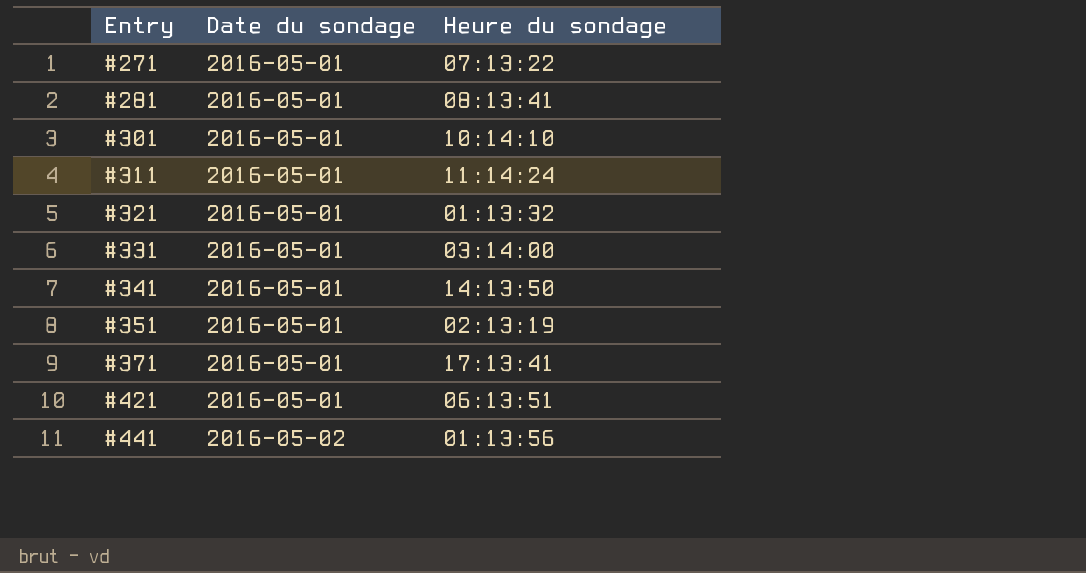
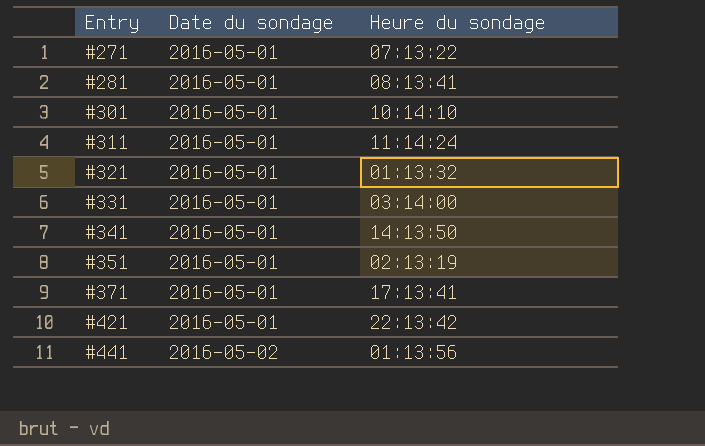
#421 | Heure du sondage: 06:13:51 -> 22:13:42

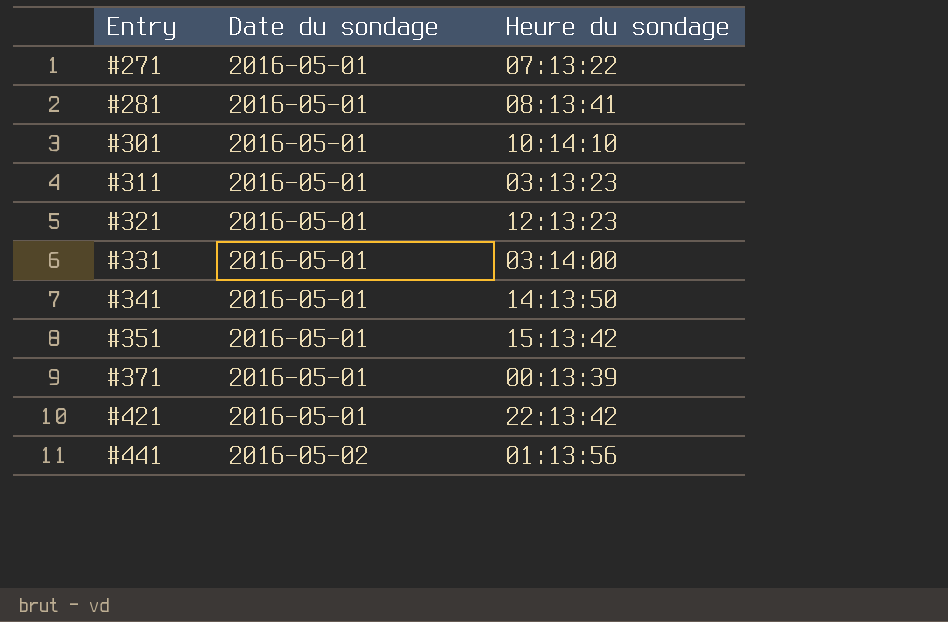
#311 | Heure du sondage: 11:14:24 -> 03:13:23
#321 | Heure du sondage: 01:13:32 -> 12:13:23
#351 | Heure du sondage: 02:13:19 -> 15:13:42
#371 | Heure du sondage: 17:13:41 -> 00:13:39

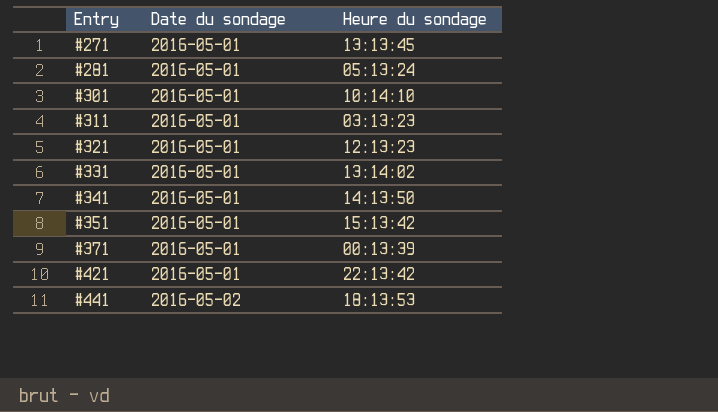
#271 | Heure du sondage: 07:13:22 -> 13:13:45
#281 | Heure du sondage: 08:13:41 -> 05:13:24
#331 | Heure du sondage: 03:14:00 -> 13:14:02
#441 | Heure du sondage: 01:13:56 -> 18:13:53

